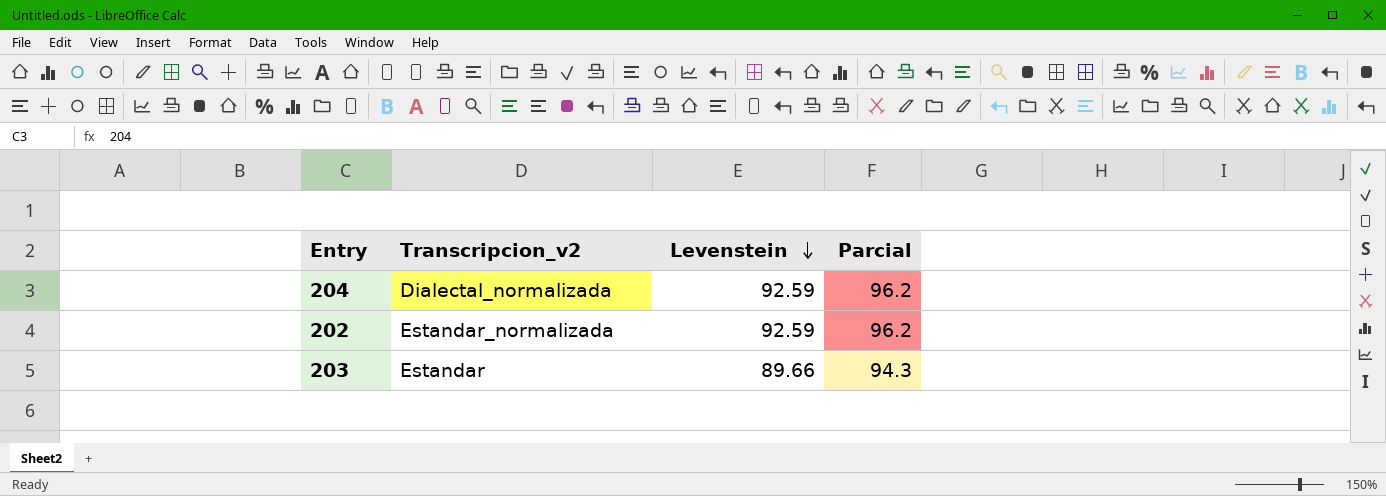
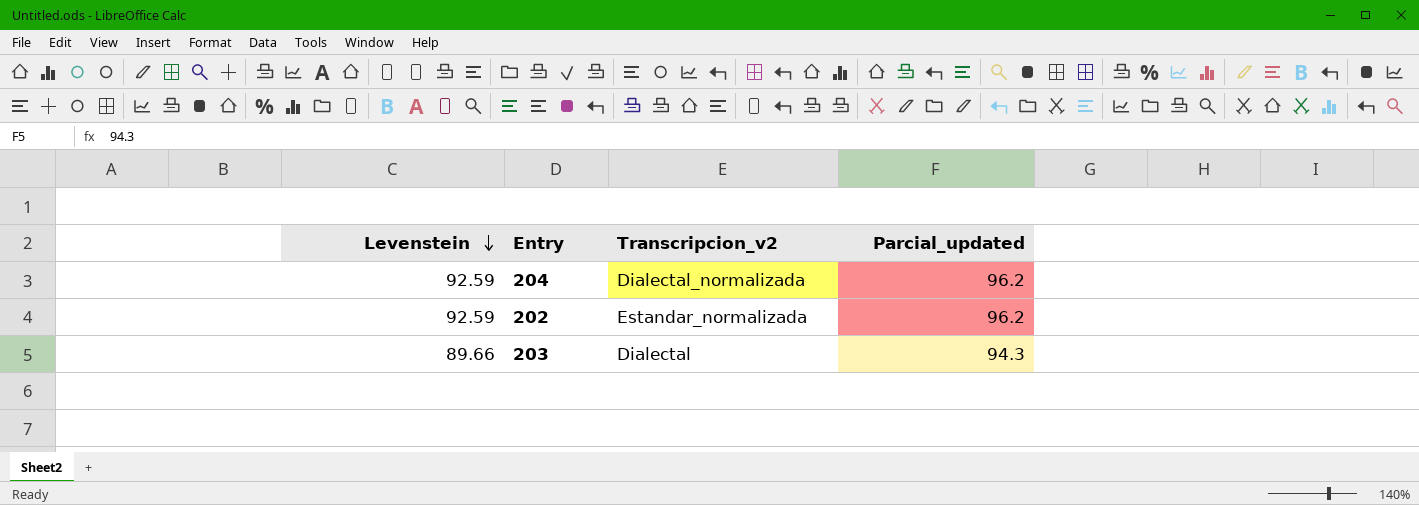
column Levenstein | position: 3 -> 1
column name: Parcial -> Parcial_updated
203 | Transcripcion_v2: Estandar -> Dialectal

